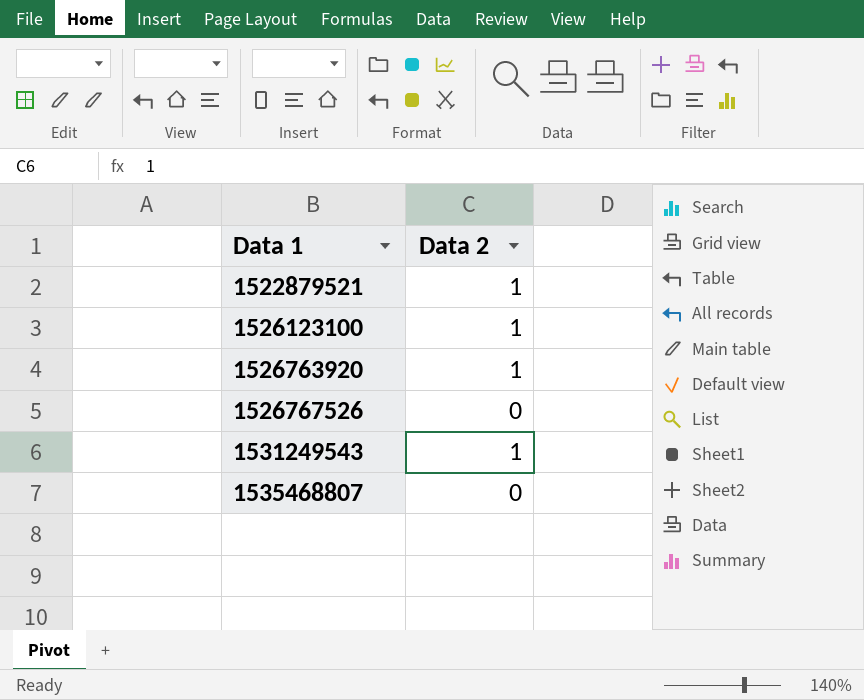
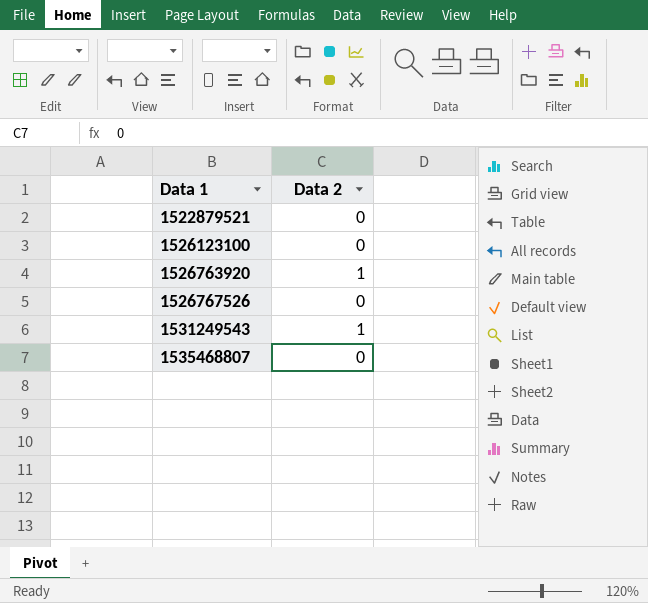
1522879521 | Data 2: 1 -> 0
1526123100 | Data 2: 1 -> 0

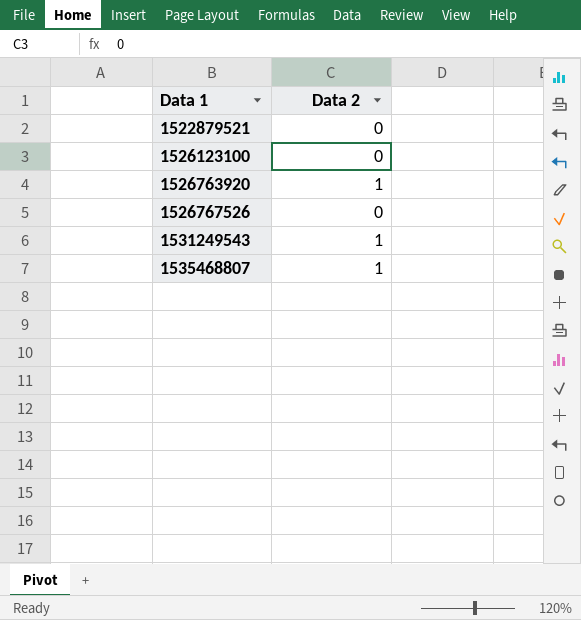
1535468807 | Data 2: 0 -> 1

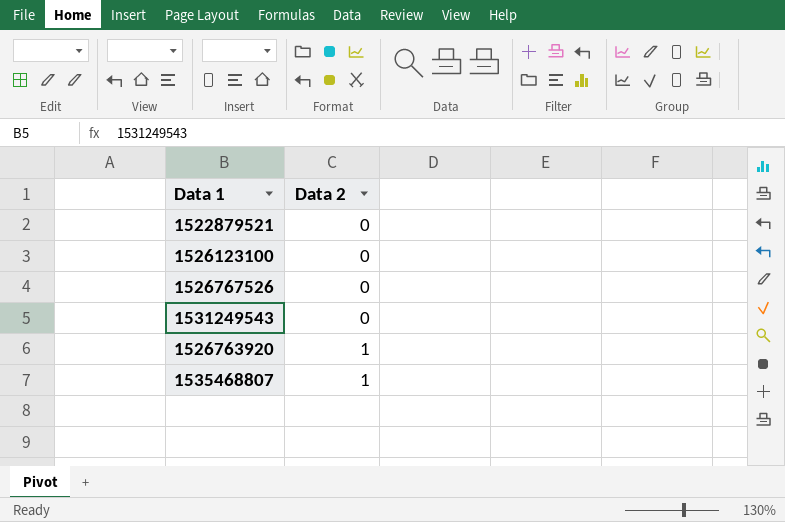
row order: Data 1 ascending -> Data 2 ascending
1531249543 | Data 2: 1 -> 0

